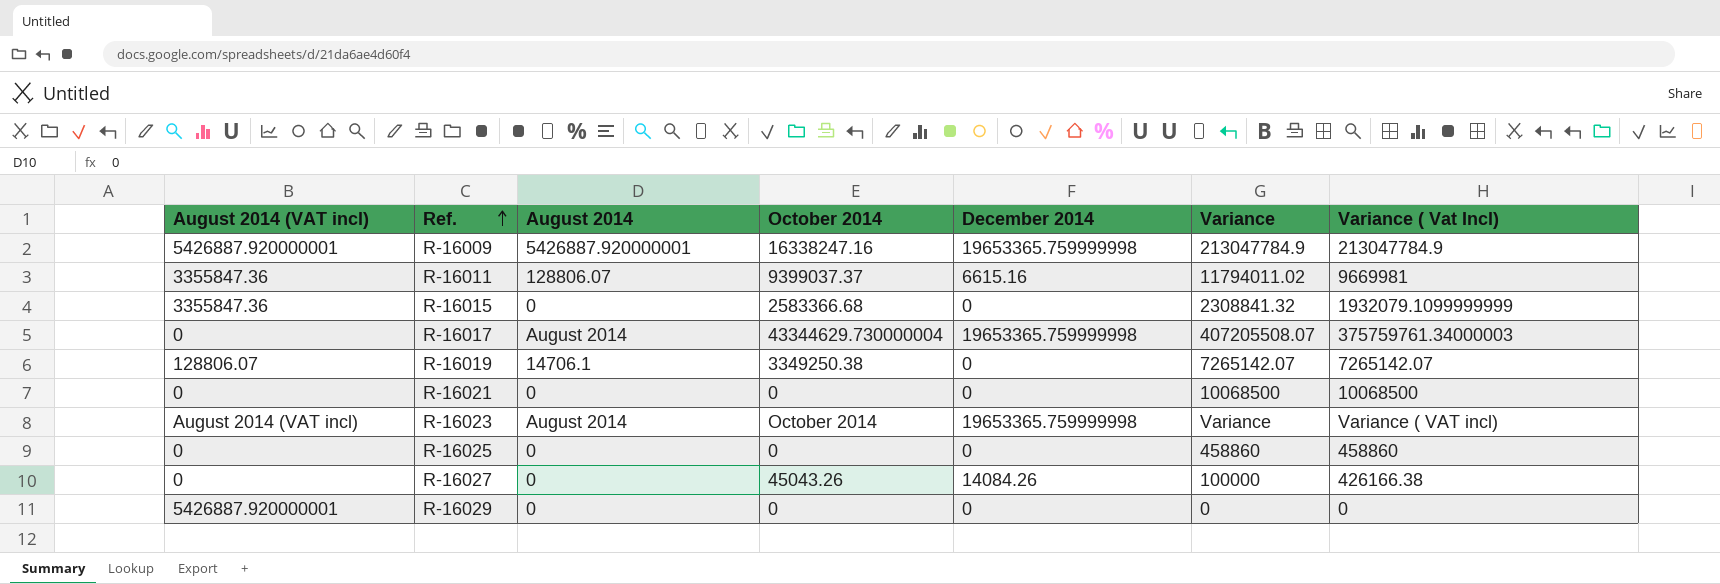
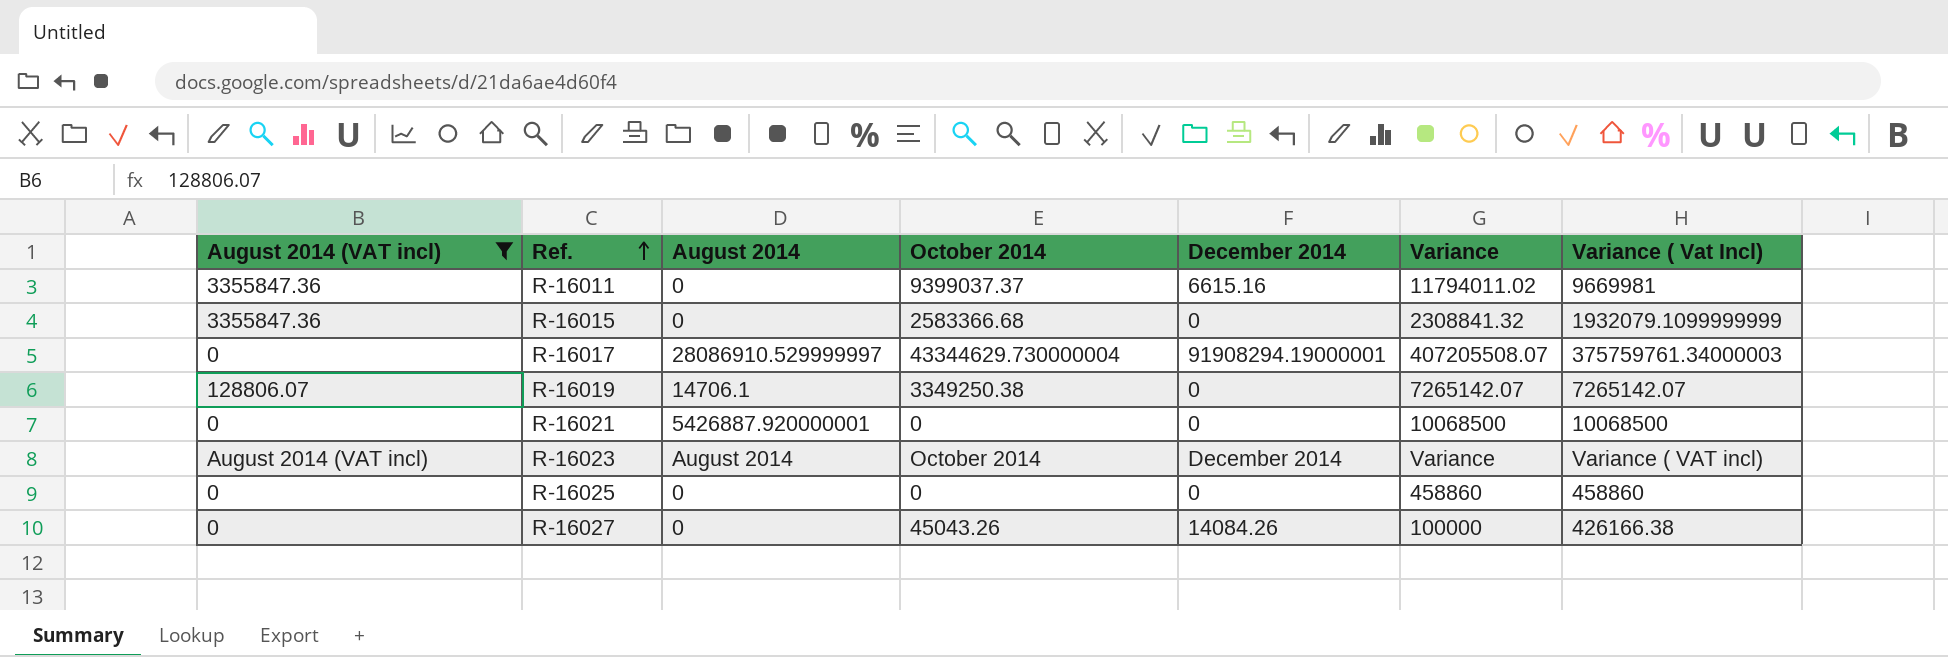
filter: none -> August 2014 (VAT incl) != 5426887.920000001
R-16011 | August 2014: 128806.07 -> 0
R-16017 | August 2014: August 2014 -> 28086910.529999997
R-16017 | December 2014: 19653365.759999998 -> 91908294.19000001
R-16021 | August 2014: 0 -> 5426887.920000001
R-16023 | December 2014: 19653365.759999998 -> December 2014

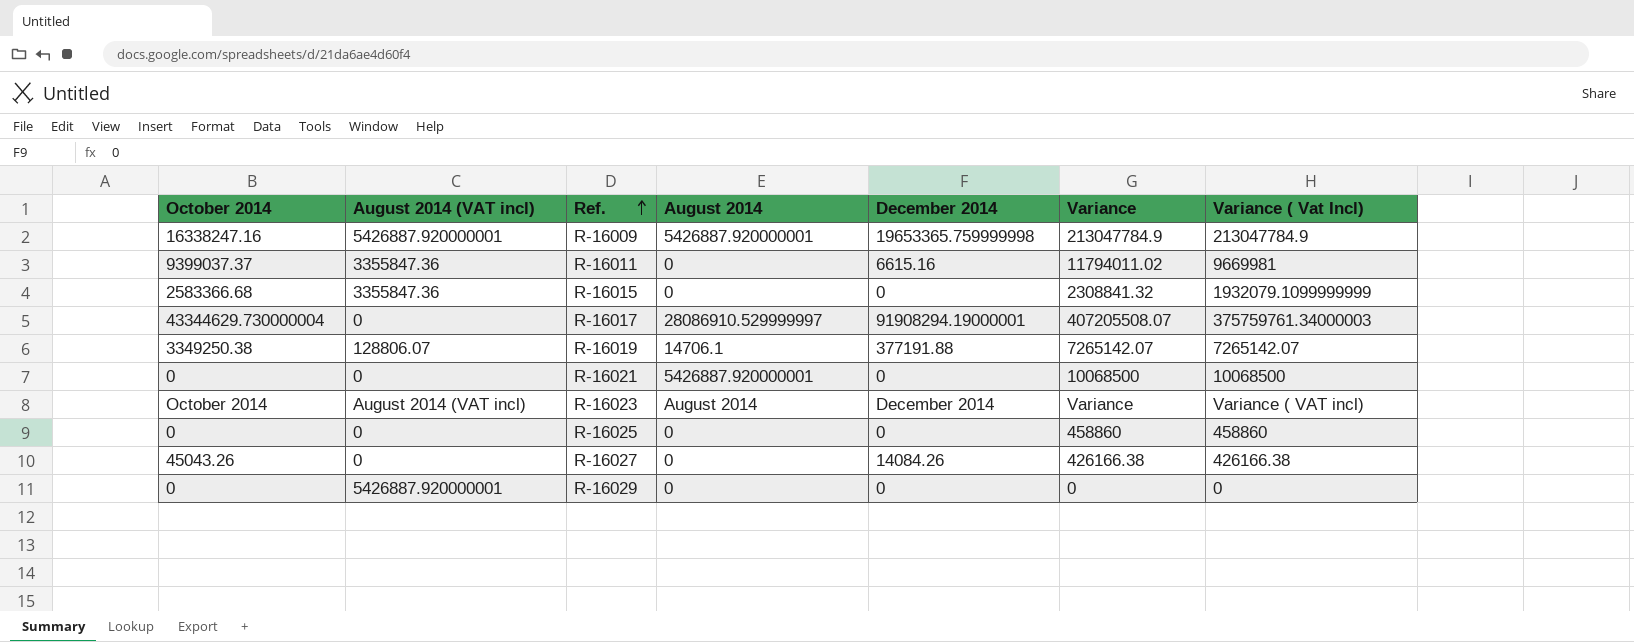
filter: August 2014 (VAT incl) != 5426887.920000001 -> none
column October 2014 | position: 4 -> 1
R-16019 | December 2014: 0 -> 377191.88
R-16027 | Variance: 100000 -> 426166.38

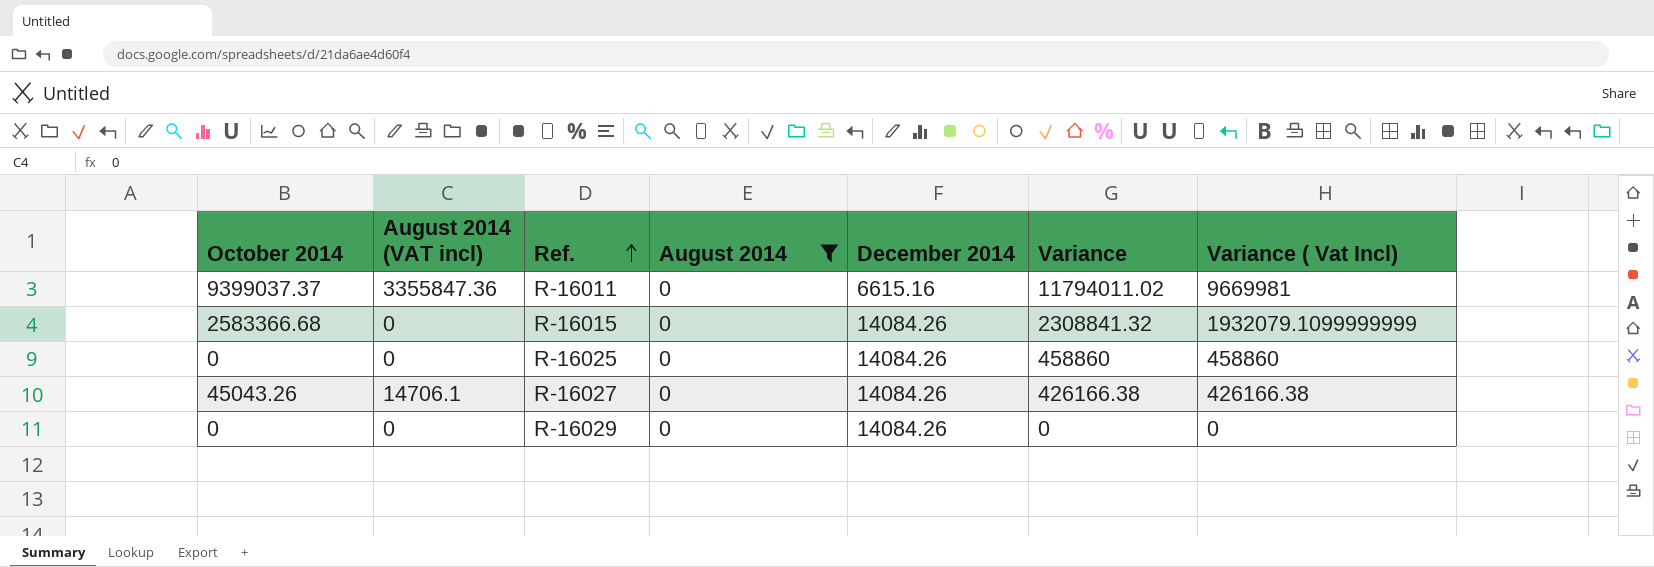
filter: none -> August 2014 = 0
R-16015 | August 2014 (VAT incl): 3355847.36 -> 0
R-16015 | December 2014: 0 -> 14084.26
R-16025 | December 2014: 0 -> 14084.26
R-16027 | August 2014 (VAT incl): 0 -> 14706.1
R-16029 | August 2014 (VAT incl): 5426887.920000001 -> 0
R-16029 | December 2014: 0 -> 14084.26

